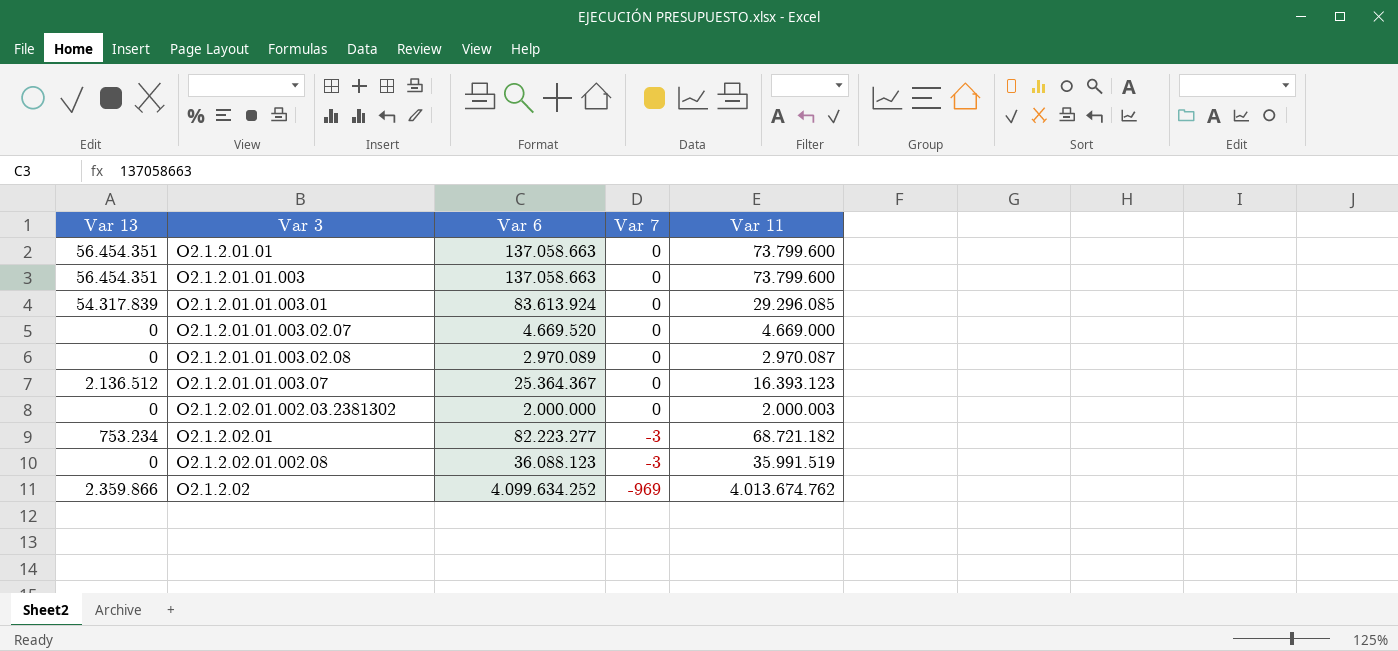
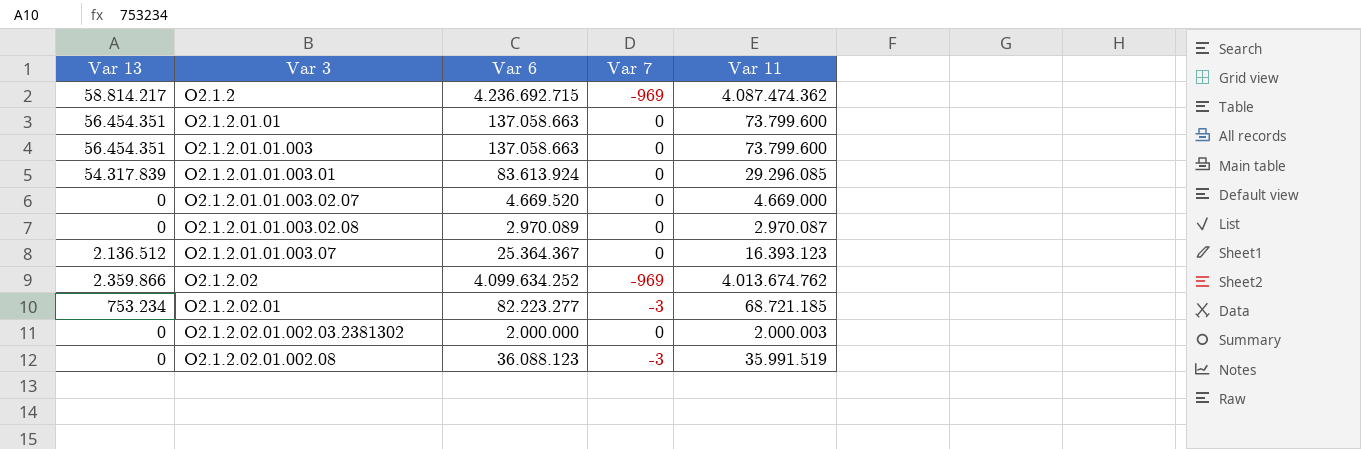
row order: Var 7 descending -> Var 3 ascending
row O2.1.2: none -> 58.814.217 | 4.236.692.715 | -969 | 4.087.474.362
O2.1.2.02.01 | Var 11: 68.721.182 -> 68.721.185

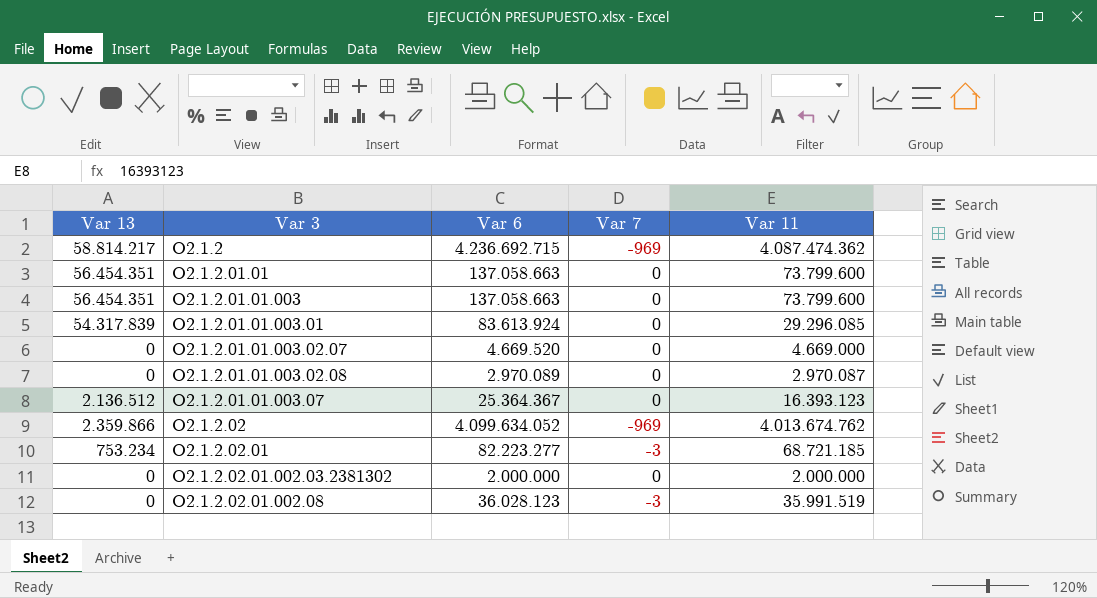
O2.1.2.02 | Var 6: 4.099.634.252 -> 4.099.634.052
O2.1.2.02.01.002.03.2381302 | Var 11: 2.000.003 -> 2.000.000
O2.1.2.02.01.002.08 | Var 6: 36.088.123 -> 36.028.123

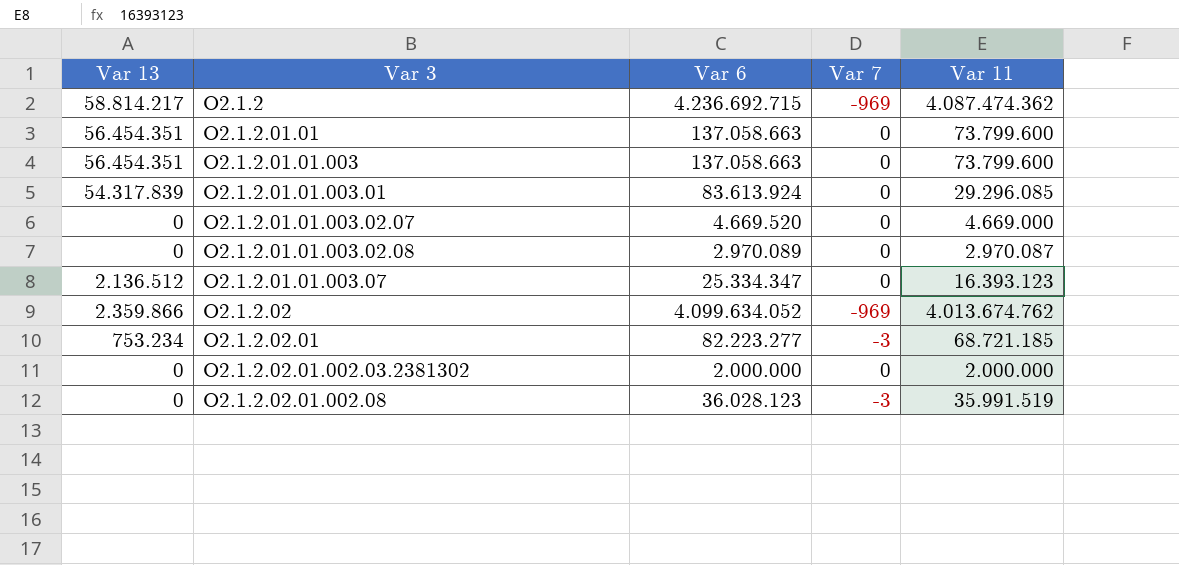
O2.1.2.01.01.003.07 | Var 6: 25.364.367 -> 25.334.347

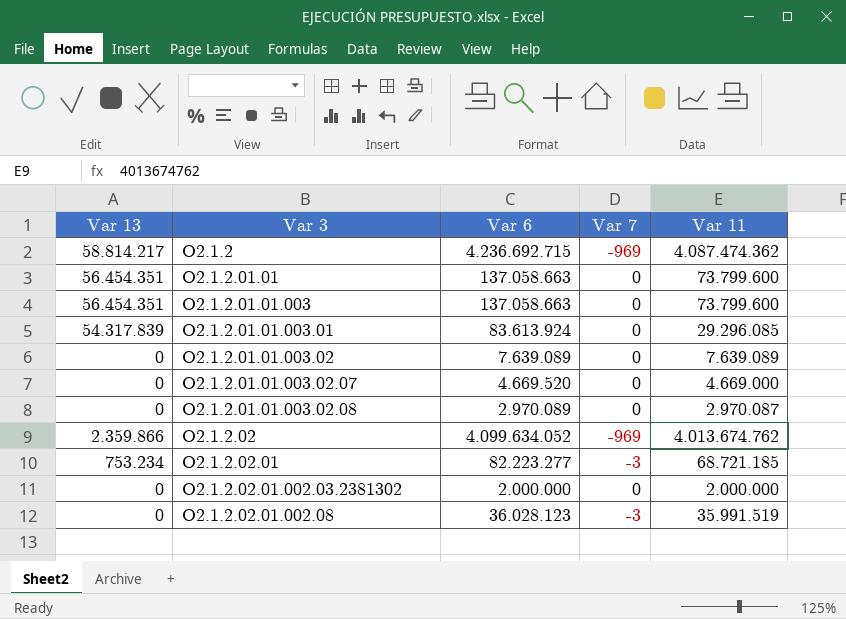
row O2.1.2.01.01.003.07: 2.136.512 | 25.334.347 | 0 | 16.393.123 -> none
row O2.1.2.01.01.003.02: none -> 0 | 7.639.089 | 0 | 7.639.089

